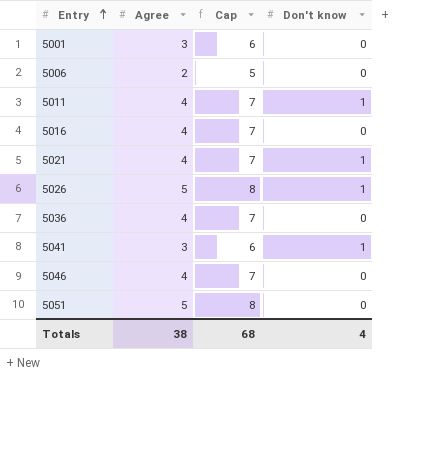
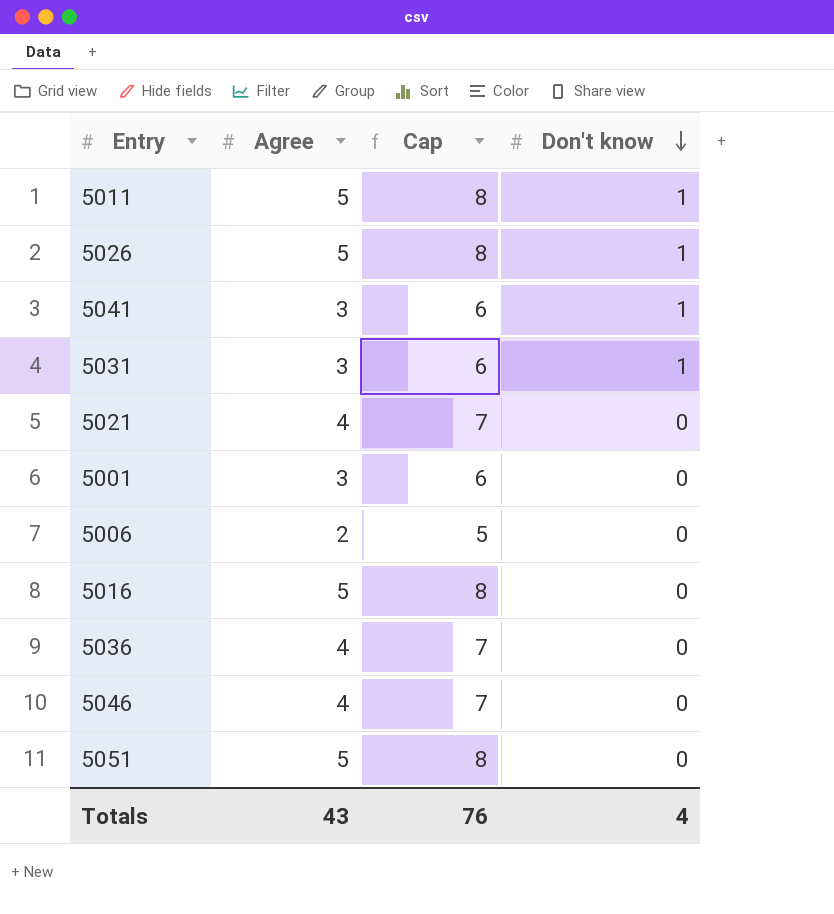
row order: Entry ascending -> Don't know descending
5011 | Agree: 4 -> 5
5011 | Cap: 7 -> 8
row 5031: none -> 3 | 6 | 1
5021 | Don't know: 1 -> 0
5016 | Agree: 4 -> 5
5016 | Cap: 7 -> 8
Totals | Agree: 38 -> 43
Totals | Cap: 68 -> 76

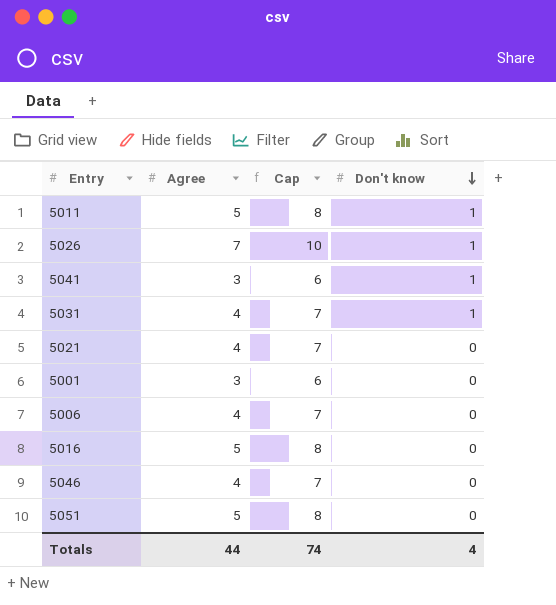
row 5036: 4 | 7 | 0 -> none
5026 | Agree: 5 -> 7
5026 | Cap: 8 -> 10
5031 | Agree: 3 -> 4
5031 | Cap: 6 -> 7
5006 | Agree: 2 -> 4
5006 | Cap: 5 -> 7
Totals | Agree: 43 -> 44
Totals | Cap: 76 -> 74

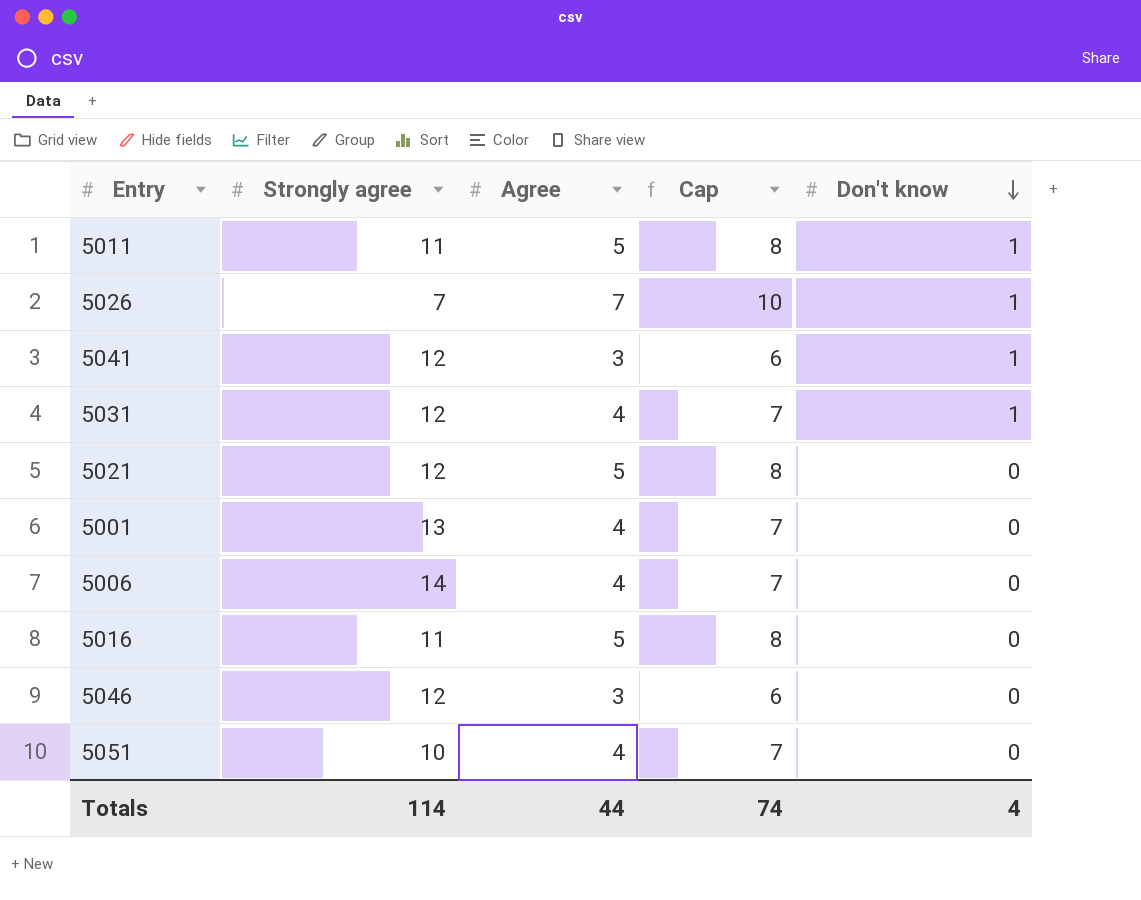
column Strongly agree | position: none -> 2
5021 | Agree: 4 -> 5
5021 | Cap: 7 -> 8
5001 | Agree: 3 -> 4
5001 | Cap: 6 -> 7
5046 | Agree: 4 -> 3
5046 | Cap: 7 -> 6
5051 | Agree: 5 -> 4
5051 | Cap: 8 -> 7

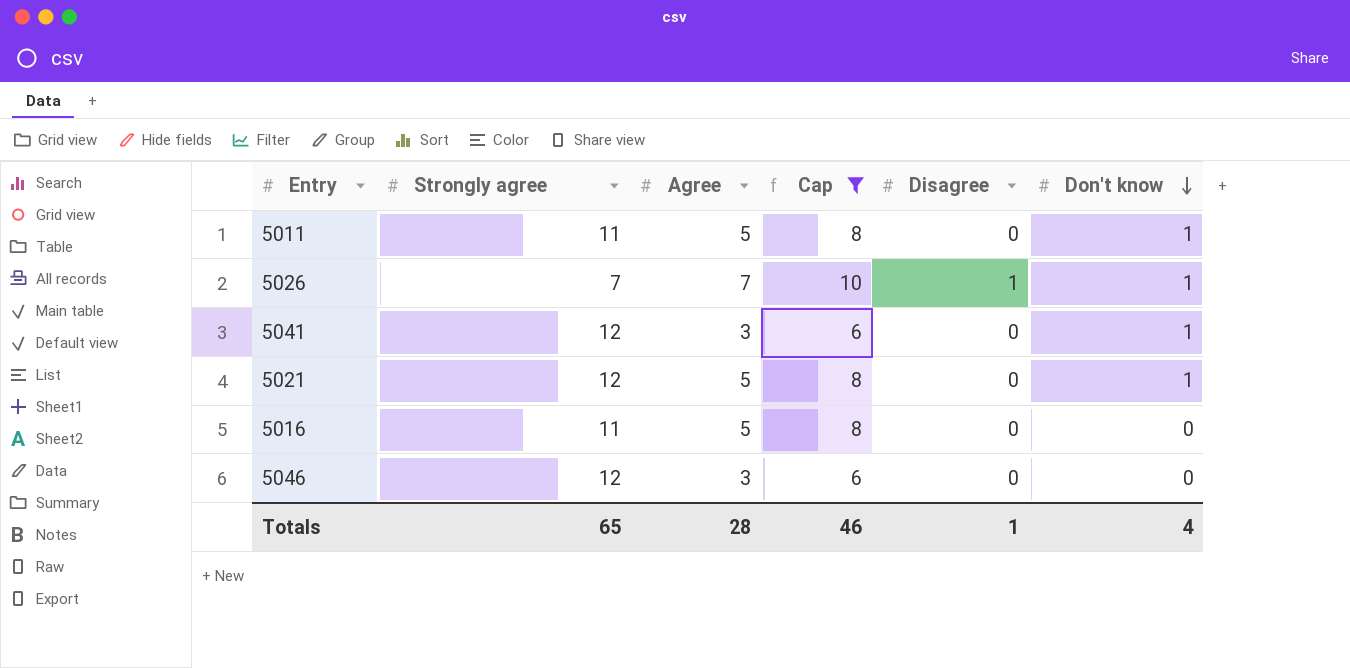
filter: none -> Cap != 7
column Disagree | position: none -> 5
5021 | Don't know: 0 -> 1
Totals | Strongly agree: 114 -> 65
Totals | Agree: 44 -> 28
Totals | Cap: 74 -> 46

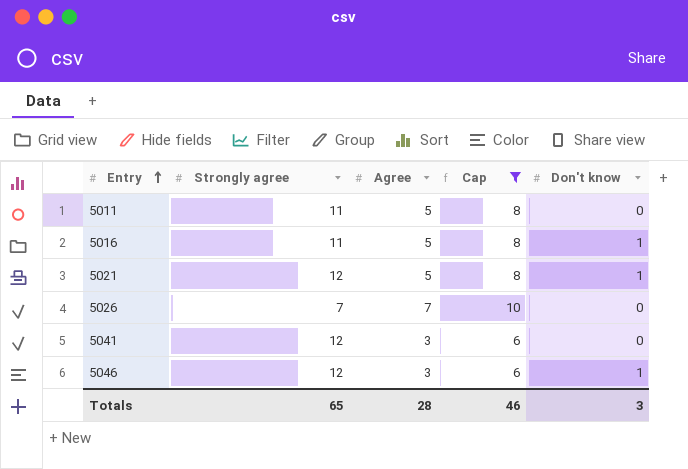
row order: Don't know descending -> Entry ascending
column Disagree | position: 5 -> none
5011 | Don't know: 1 -> 0
5016 | Don't know: 0 -> 1
5026 | Don't know: 1 -> 0
5041 | Don't know: 1 -> 0
5046 | Don't know: 0 -> 1
Totals | Don't know: 4 -> 3

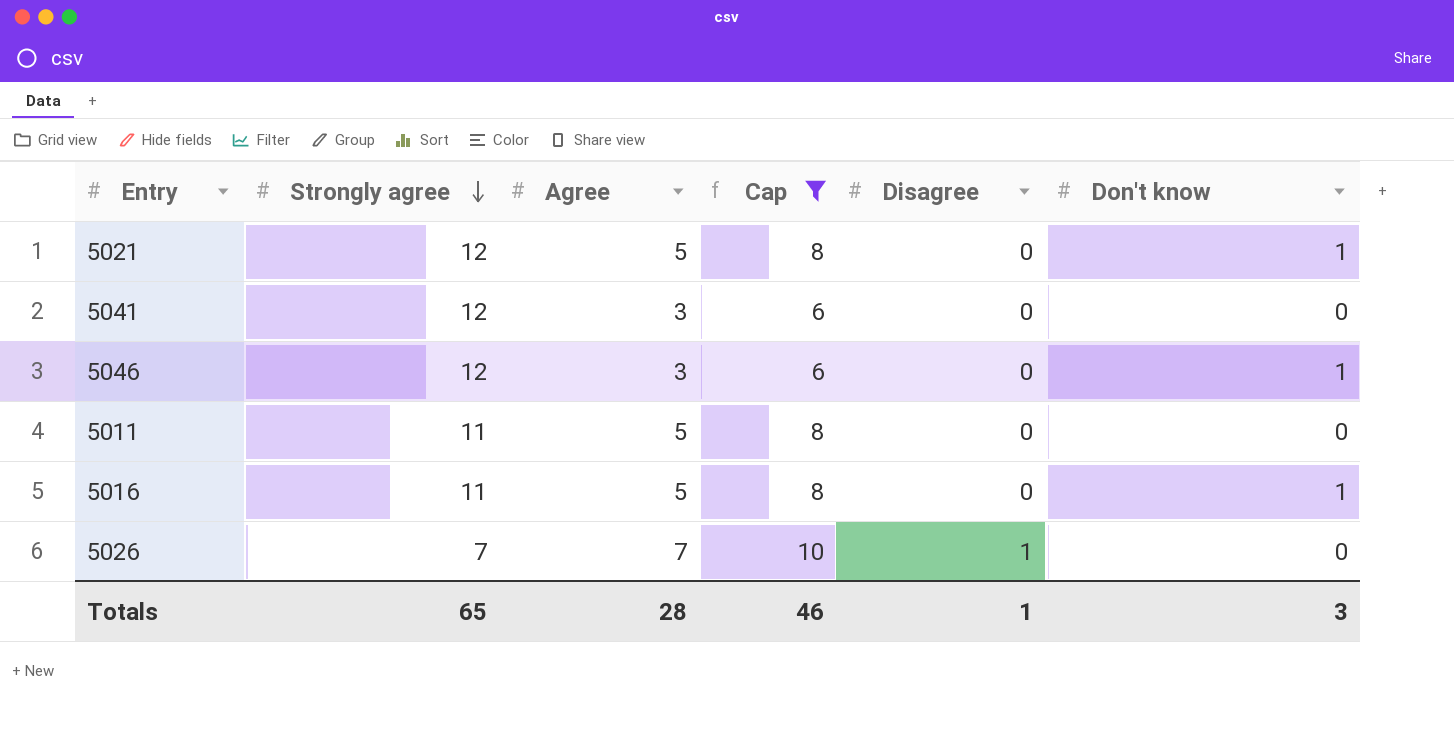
row order: Entry ascending -> Strongly agree descending
column Disagree | position: none -> 5

